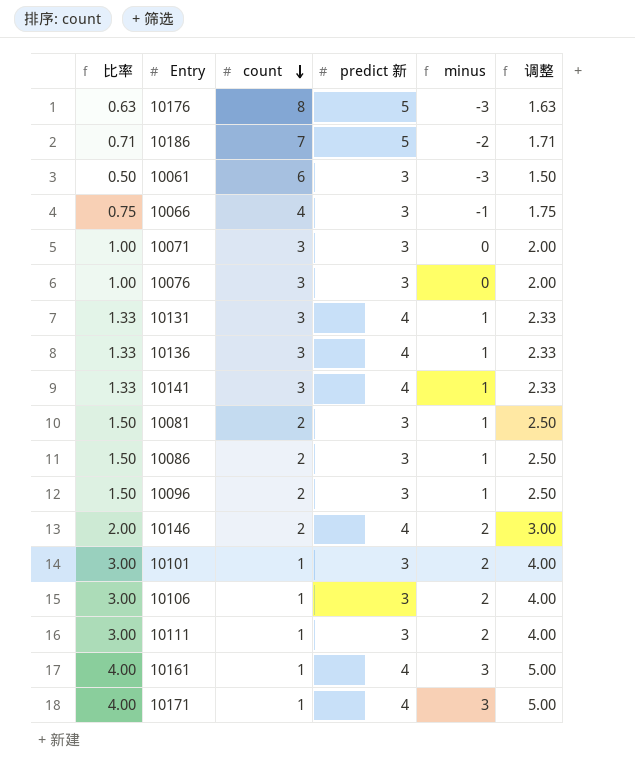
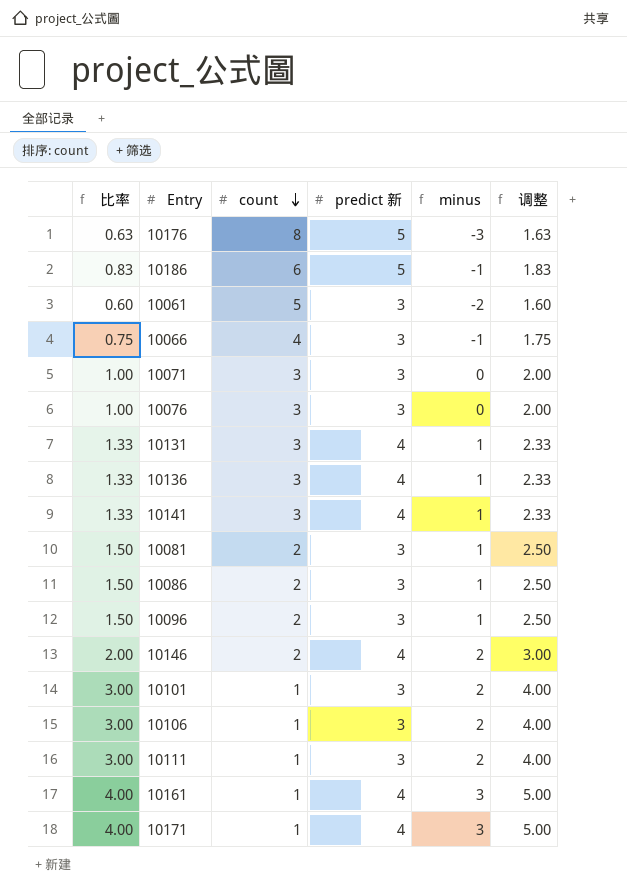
10186 | 比率: 0.71 -> 0.83
10186 | count: 7 -> 6
10186 | minus: -2 -> -1
10186 | 调整: 1.71 -> 1.83
10061 | 比率: 0.50 -> 0.60
10061 | count: 6 -> 5
10061 | minus: -3 -> -2
10061 | 调整: 1.50 -> 1.60

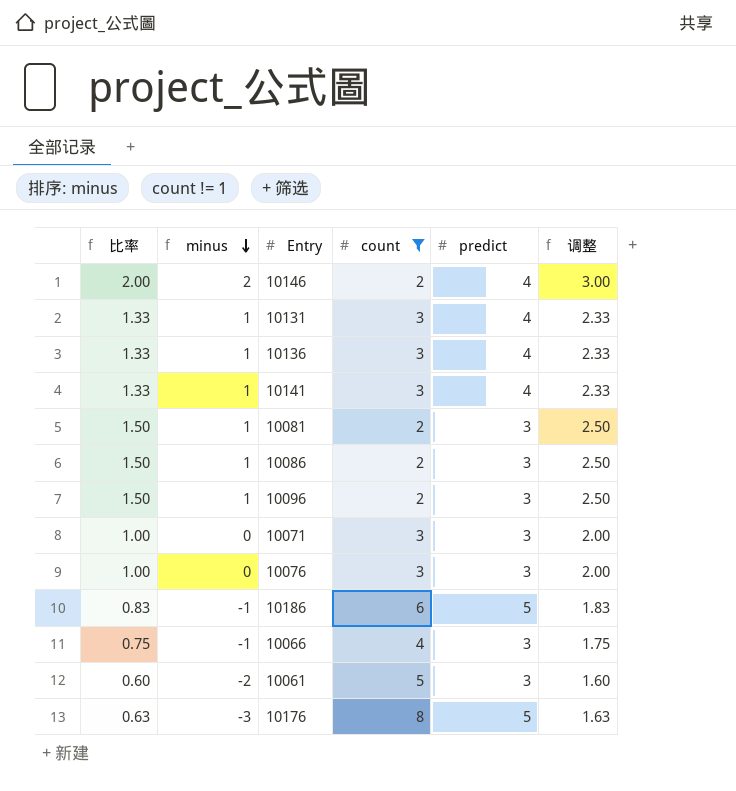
filter: none -> count != 1
row order: count descending -> minus descending
column minus | position: 5 -> 2
column name: predict 新 -> predict

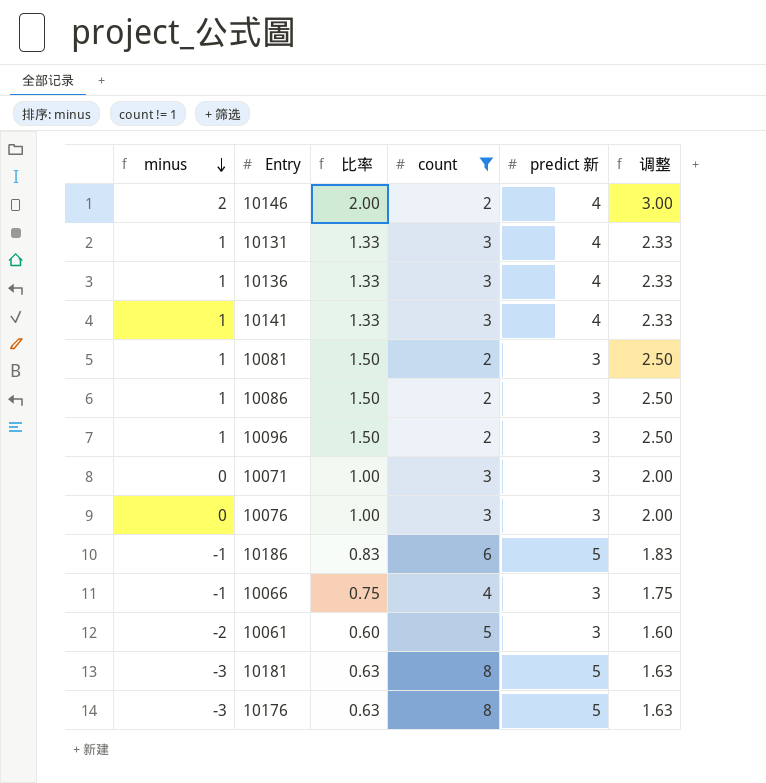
column 比率 | position: 1 -> 3
column name: predict -> predict 新
row 10181: none -> -3 | 0.63 | 8 | 5 | 1.63

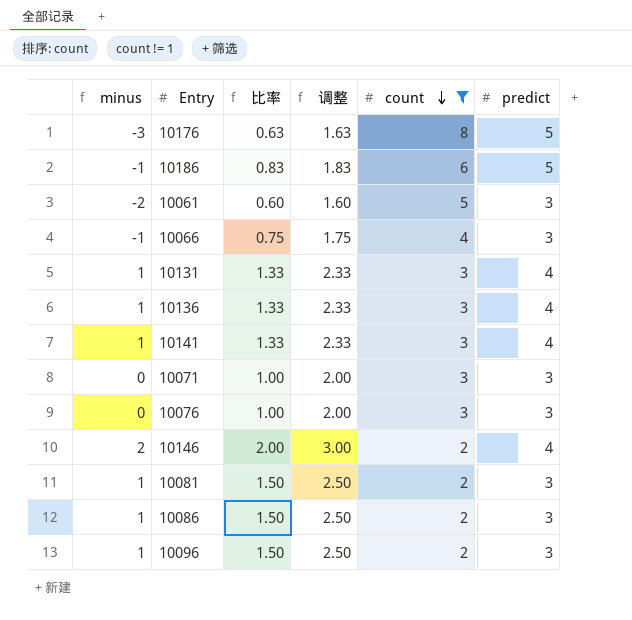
row order: minus descending -> count descending
column 调整 | position: 6 -> 4
column name: predict 新 -> predict
row 10181: -3 | 0.63 | 8 | 5 | 1.63 -> none

